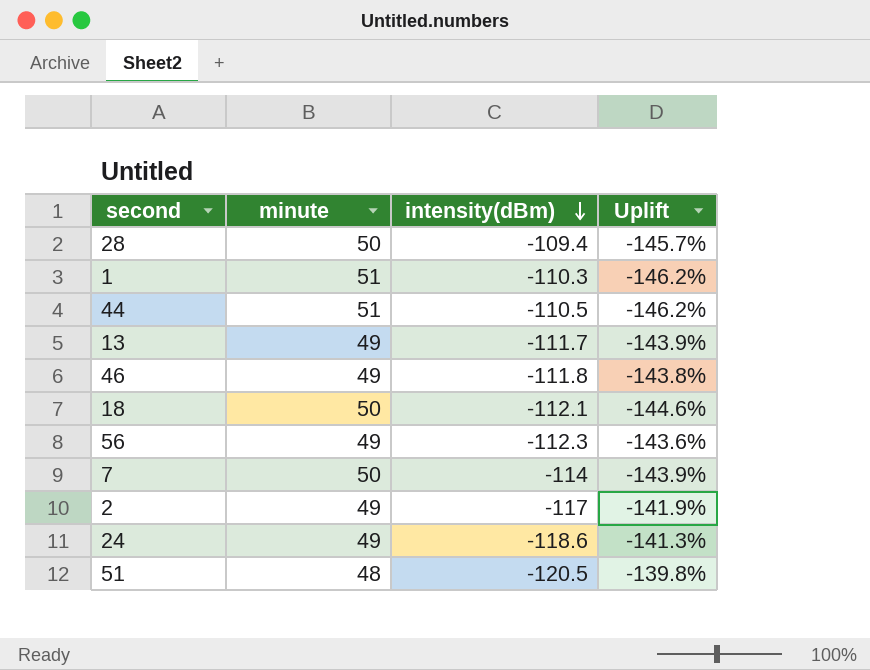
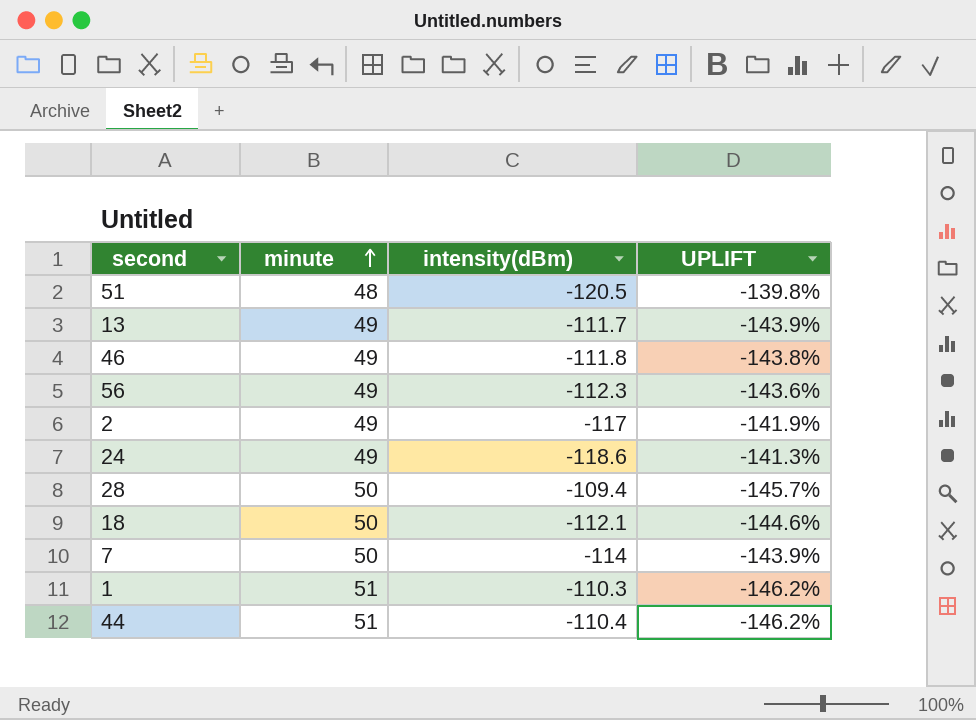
row order: intensity(dBm) descending -> minute ascending
column name: Uplift -> UPLIFT
44 | intensity(dBm): -110.5 -> -110.4

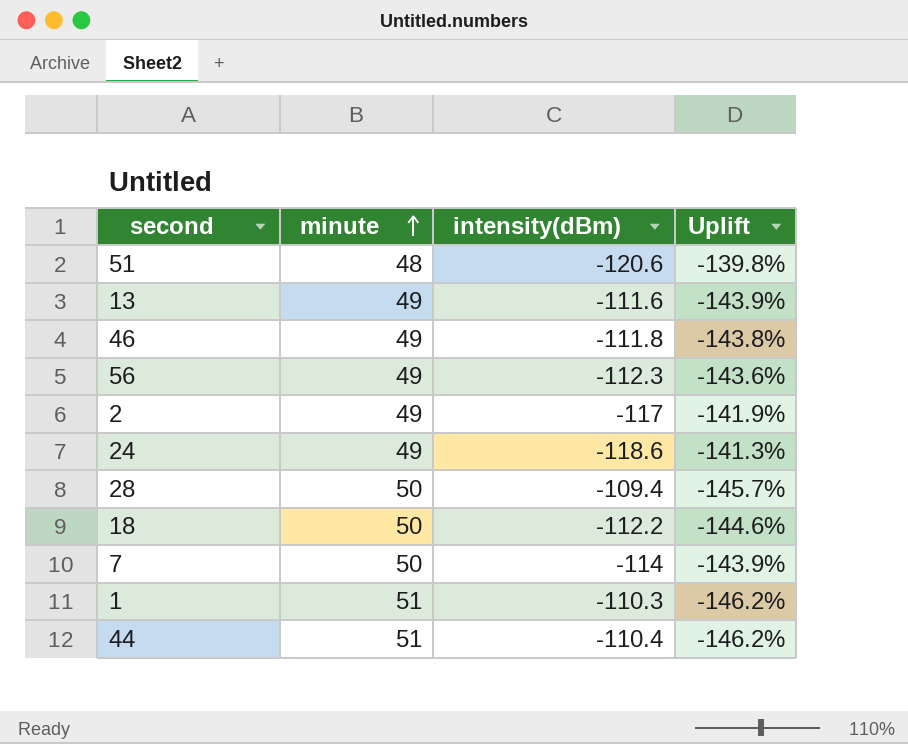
column name: UPLIFT -> Uplift
51 | intensity(dBm): -120.5 -> -120.6
13 | intensity(dBm): -111.7 -> -111.6
18 | intensity(dBm): -112.1 -> -112.2

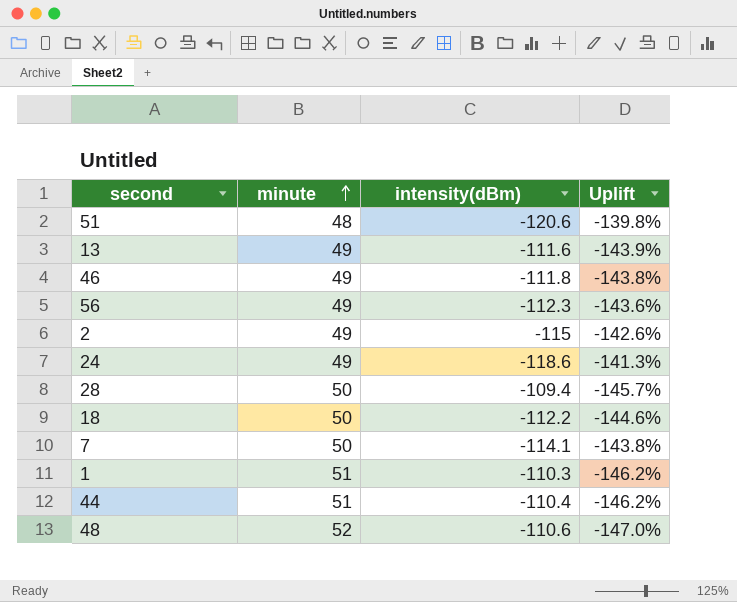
2 | intensity(dBm): -117 -> -115
2 | Uplift: -141.9% -> -142.6%
7 | intensity(dBm): -114 -> -114.1
7 | Uplift: -143.9% -> -143.8%
row 48: none -> 52 | -110.6 | -147.0%

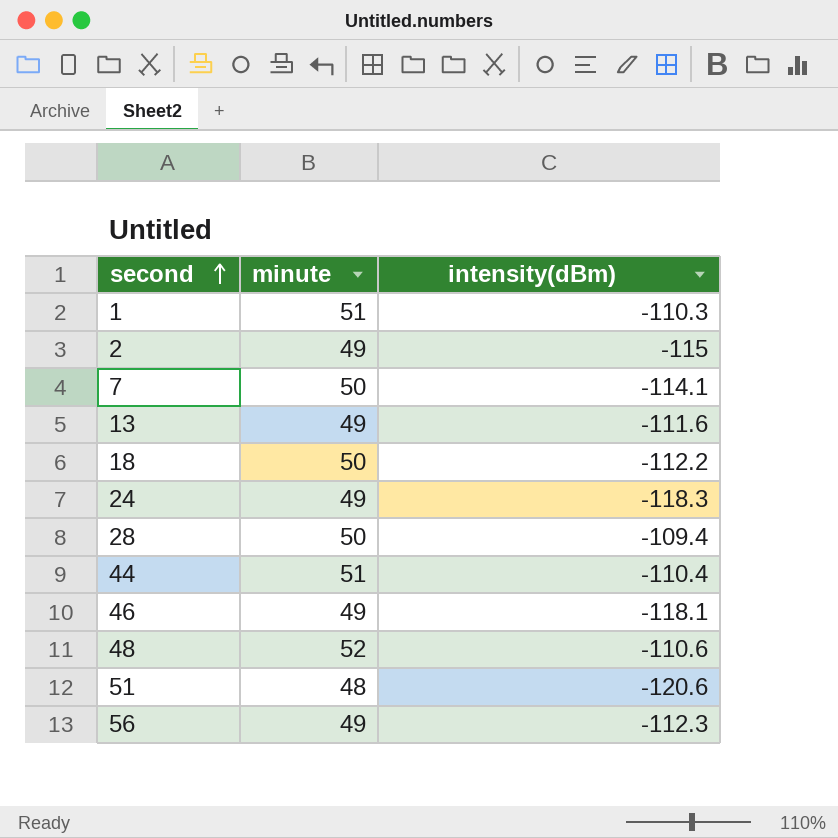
row order: minute ascending -> second ascending
column Uplift | formula: ([minute] - [intensity(dBm)]) / [intensity(dBm)] -> none
24 | intensity(dBm): -118.6 -> -118.3
46 | intensity(dBm): -111.8 -> -118.1

